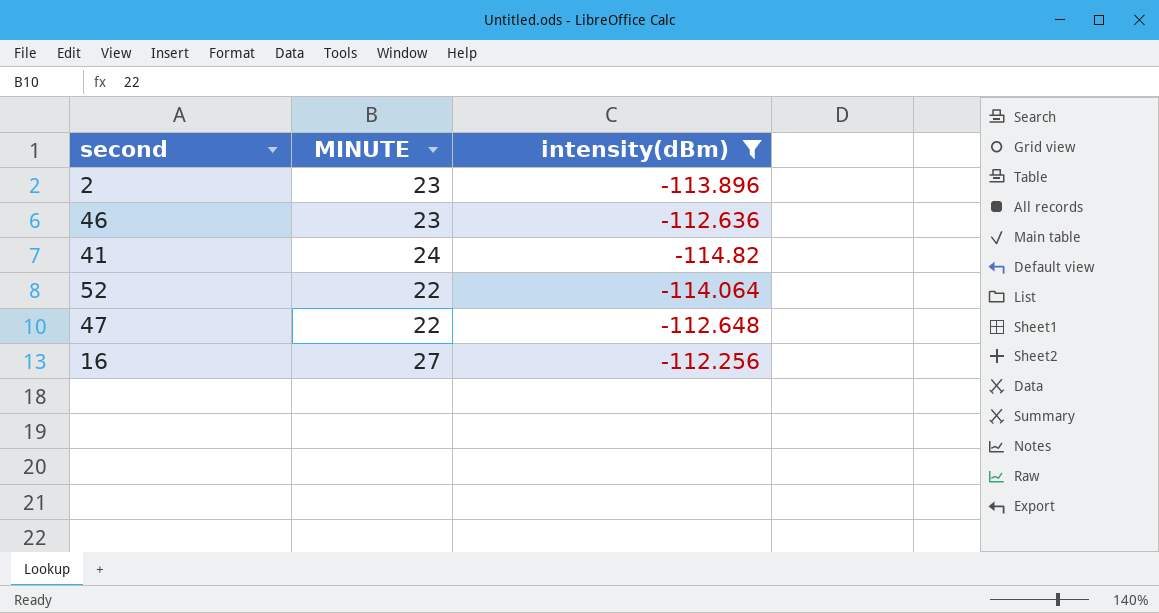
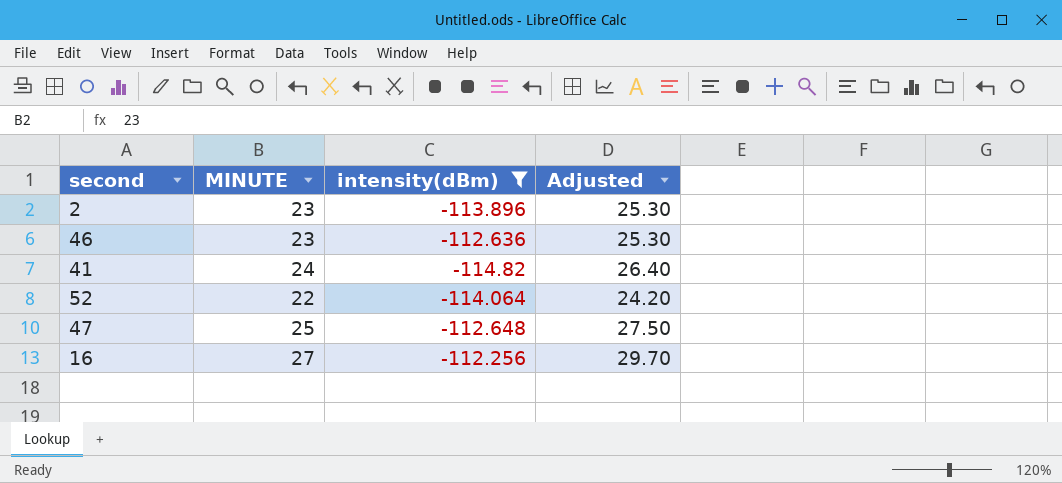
column Adjusted | formula: none -> [MINUTE] * 1.1
47 | MINUTE: 22 -> 25

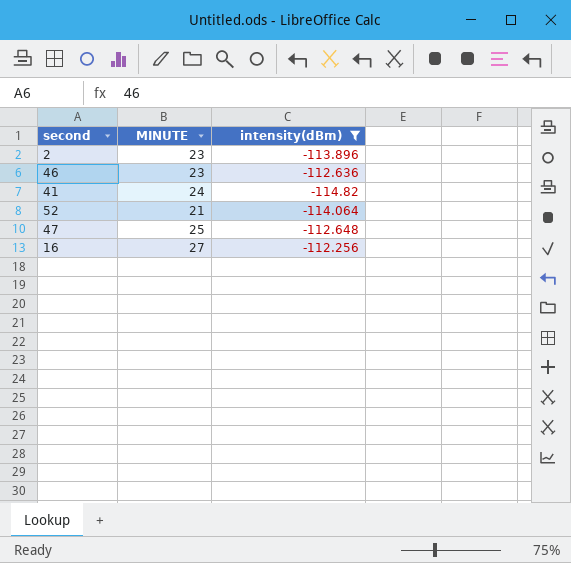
column Adjusted | formula: [MINUTE] * 1.1 -> none
52 | MINUTE: 22 -> 21

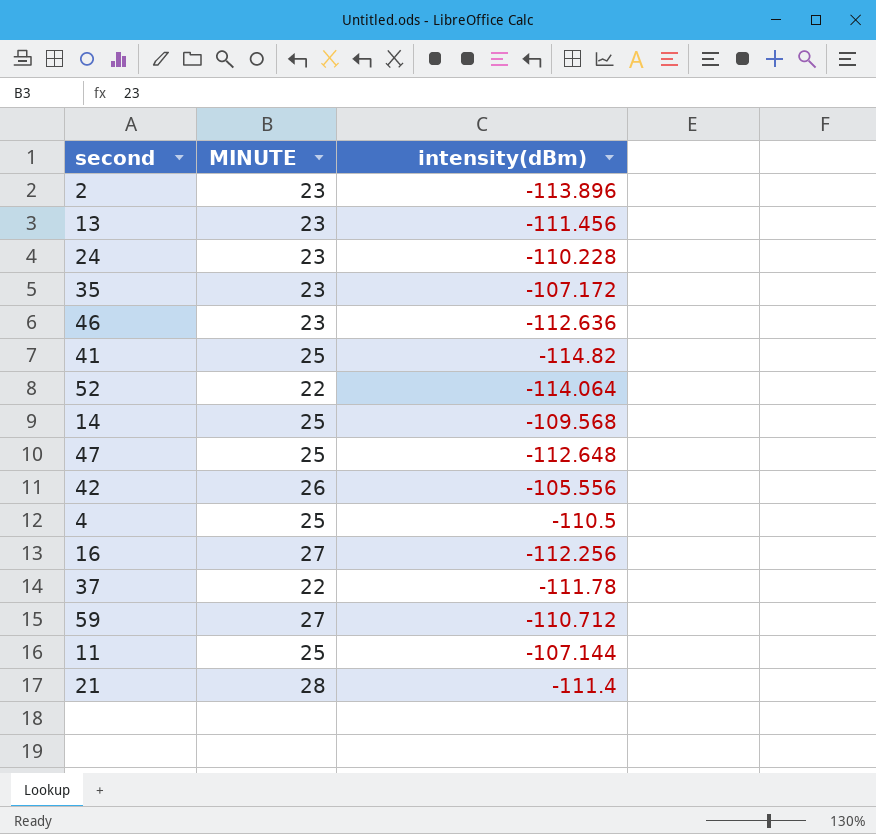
filter: intensity(dBm) <= -112.256 -> none
41 | MINUTE: 24 -> 25
52 | MINUTE: 21 -> 22

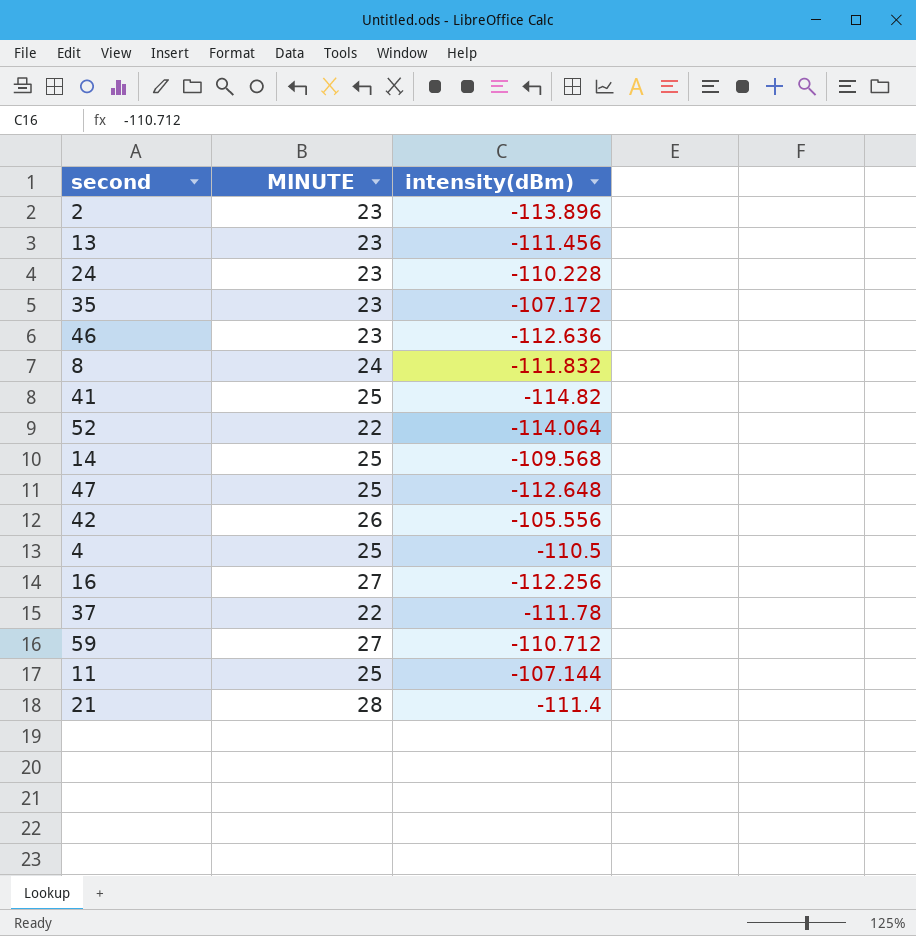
row 8: none -> 24 | -111.832

